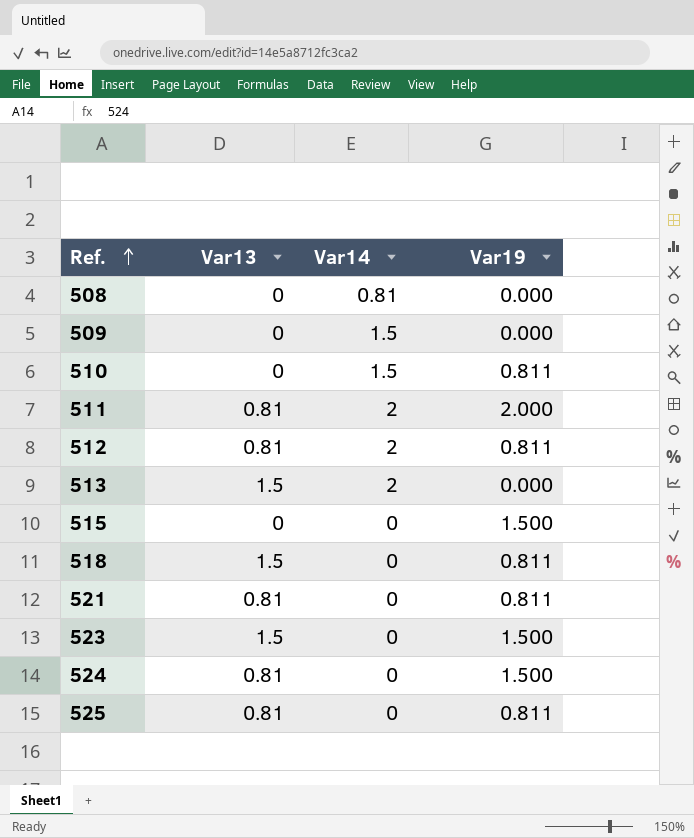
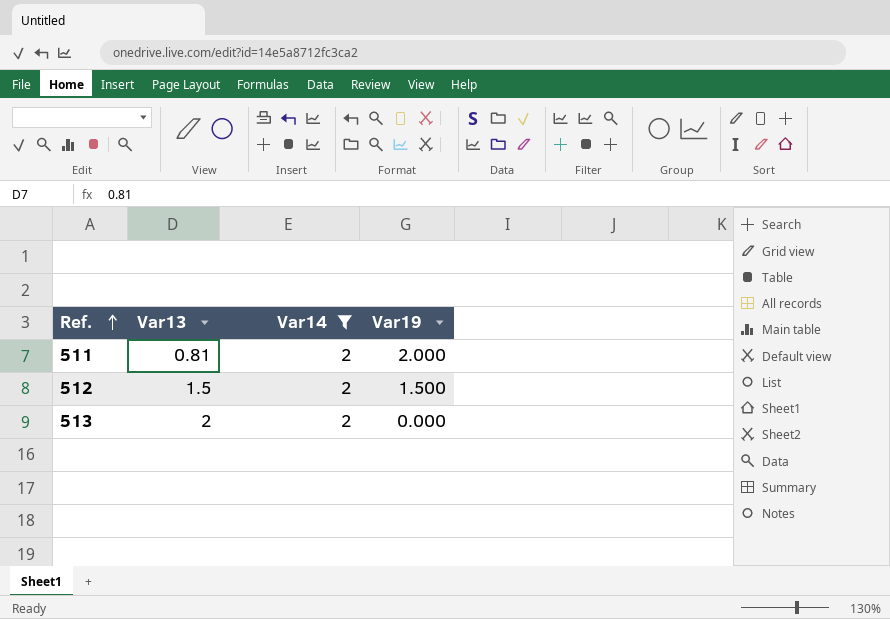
filter: none -> Var14 = 2
512 | Var13: 0.81 -> 1.5
512 | Var19: 0.811 -> 1.500
513 | Var13: 1.5 -> 2

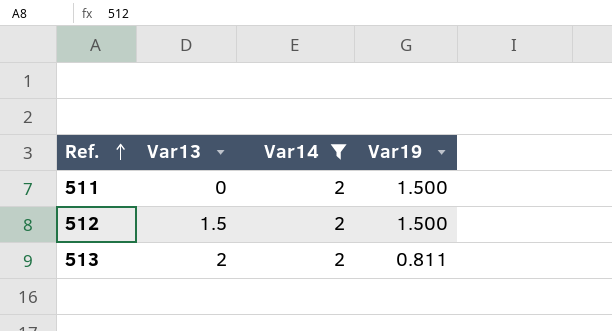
511 | Var13: 0.81 -> 0
511 | Var19: 2.000 -> 1.500
513 | Var19: 0.000 -> 0.811

